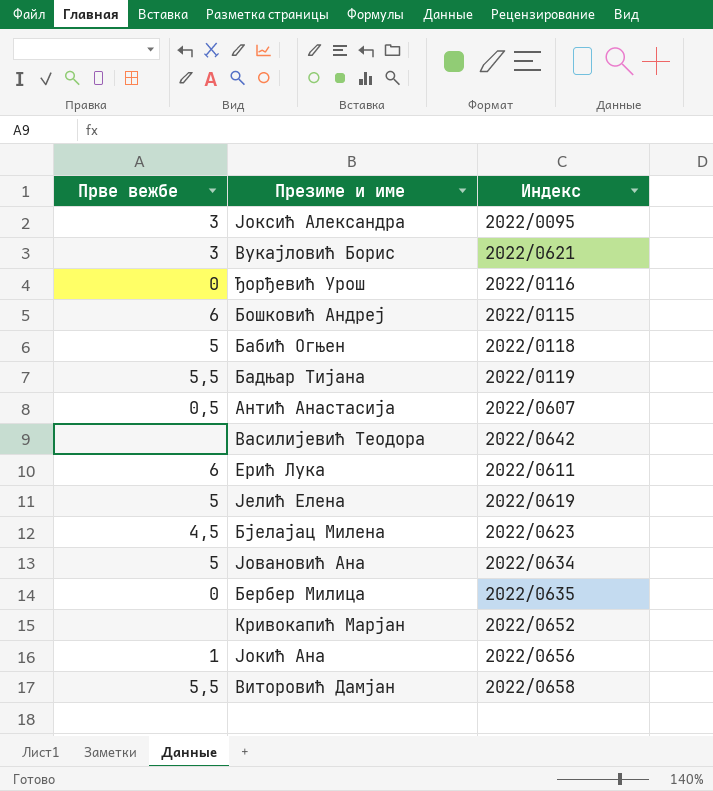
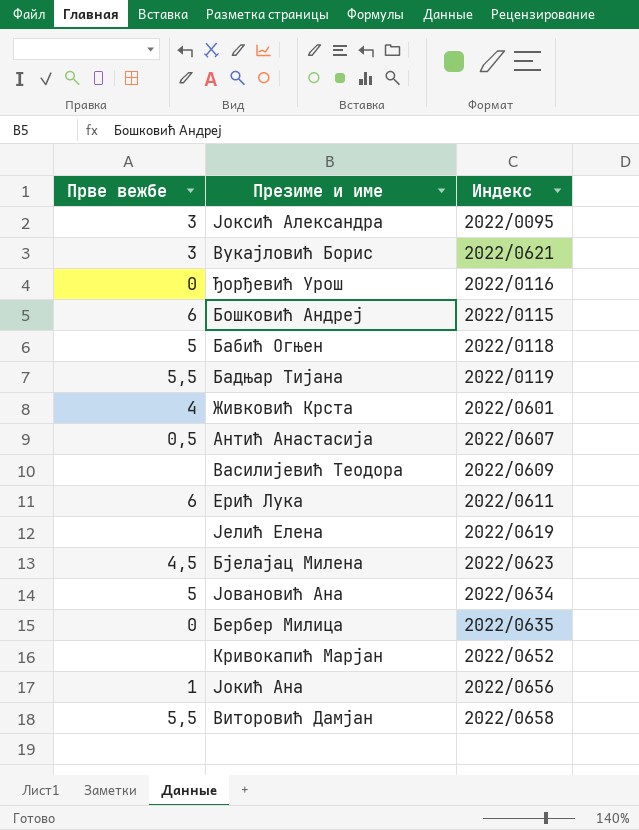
row Живковић Крста: none -> 4 | 2022/0601
Василијевић Теодора | Индекс: 2022/0642 -> 2022/0609
Јелић Елена | Прве вежбе: 5 -> none

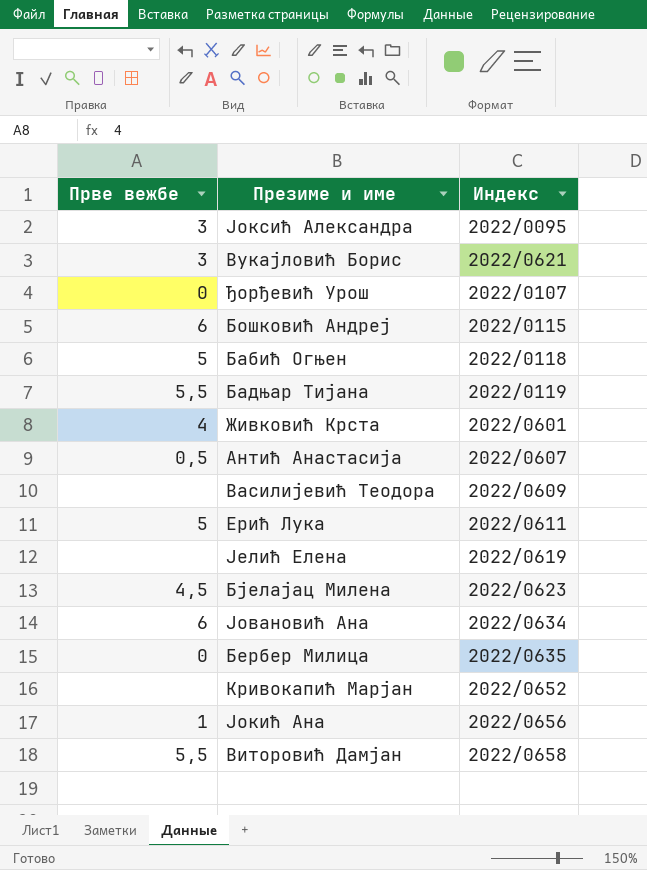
Ђорђевић Урош | Индекс: 2022/0116 -> 2022/0107
Ерић Лука | Прве вежбе: 6 -> 5
Јовановић Ана | Прве вежбе: 5 -> 6

